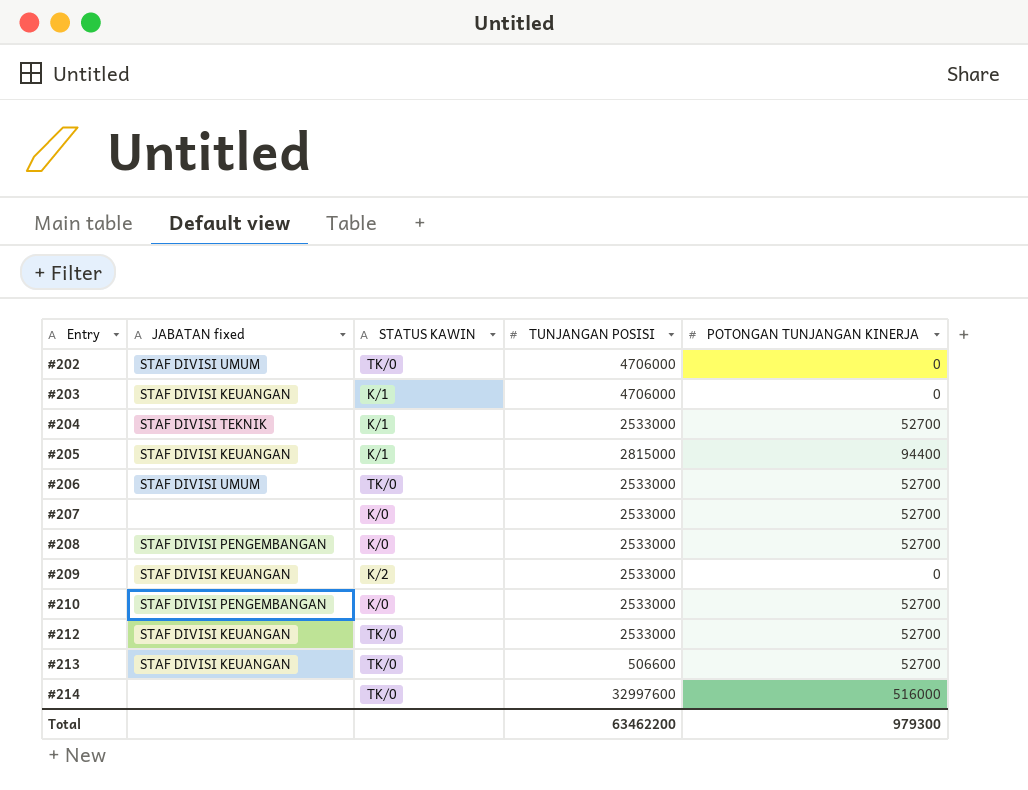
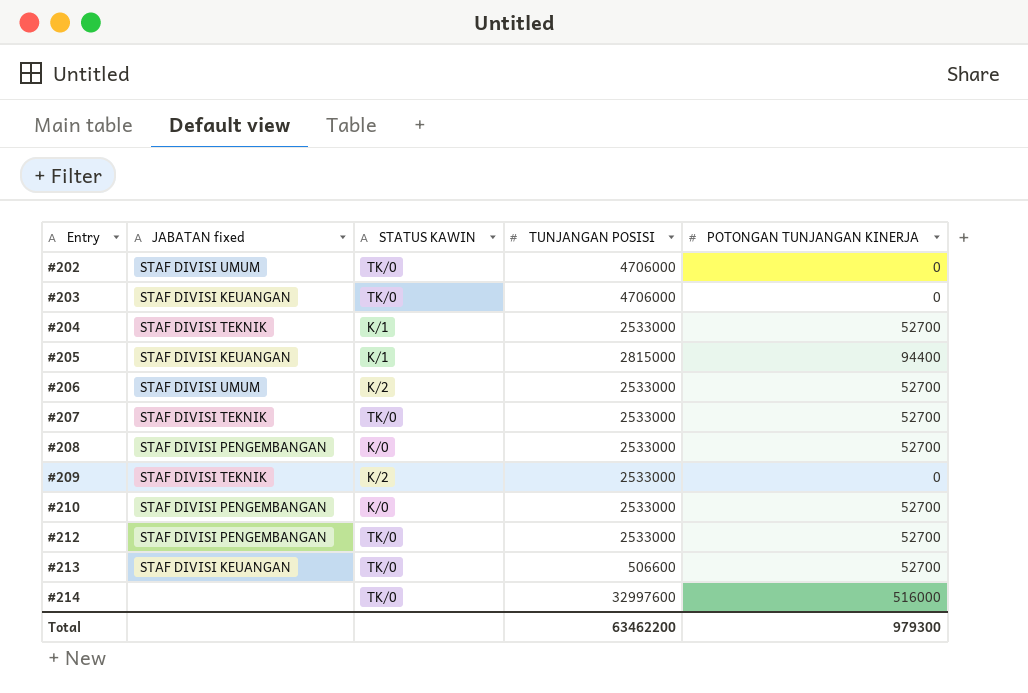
#203 | STATUS KAWIN: K/1 -> TK/0
#206 | STATUS KAWIN: TK/0 -> K/2
#207 | JABATAN fixed: none -> STAF DIVISI TEKNIK
#207 | STATUS KAWIN: K/0 -> TK/0
#209 | JABATAN fixed: STAF DIVISI KEUANGAN -> STAF DIVISI TEKNIK
#212 | JABATAN fixed: STAF DIVISI KEUANGAN -> STAF DIVISI PENGEMBANGAN

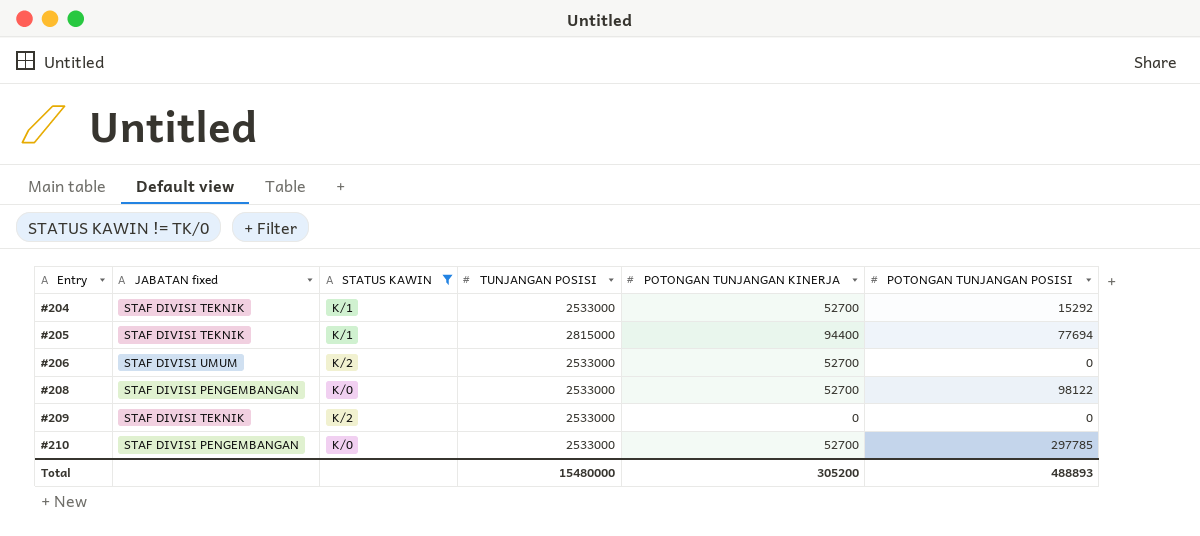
filter: none -> STATUS KAWIN != TK/0
column POTONGAN TUNJANGAN POSISI | position: none -> 6
#205 | JABATAN fixed: STAF DIVISI KEUANGAN -> STAF DIVISI TEKNIK
Total | TUNJANGAN POSISI: 63462200 -> 15480000
Total | POTONGAN TUNJANGAN KINERJA: 979300 -> 305200

